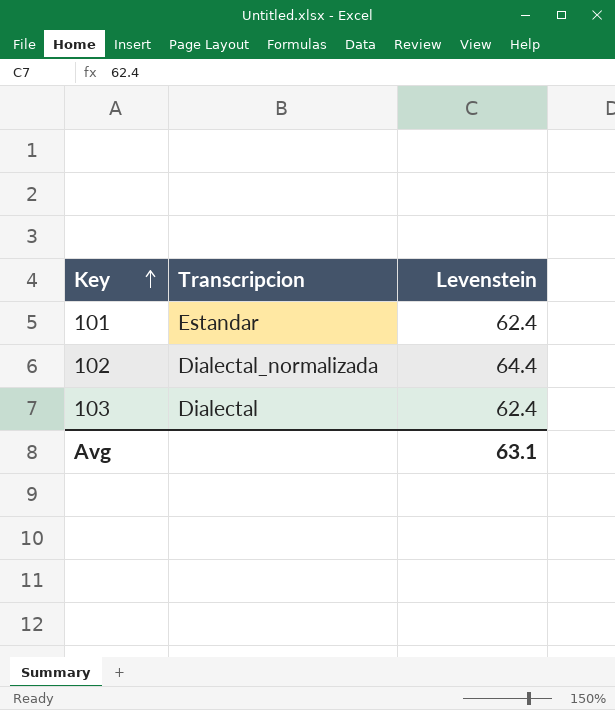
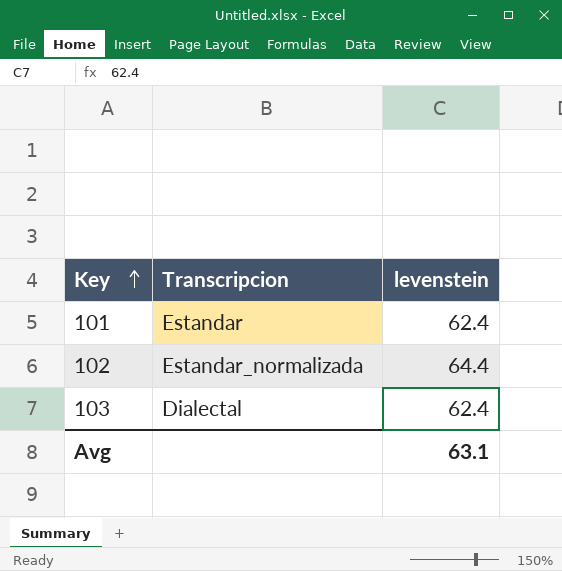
column name: Levenstein -> levenstein
102 | Transcripcion: Dialectal_normalizada -> Estandar_normalizada

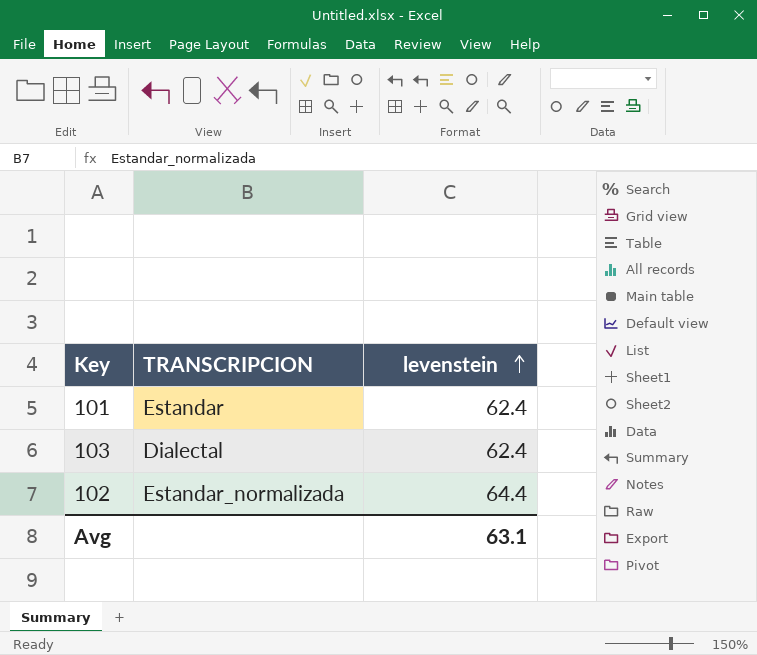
row order: Key ascending -> levenstein ascending
column name: Transcripcion -> TRANSCRIPCION

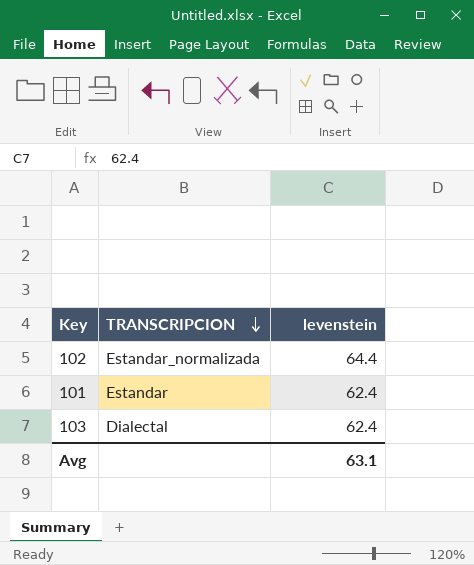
row order: levenstein ascending -> TRANSCRIPCION descending

